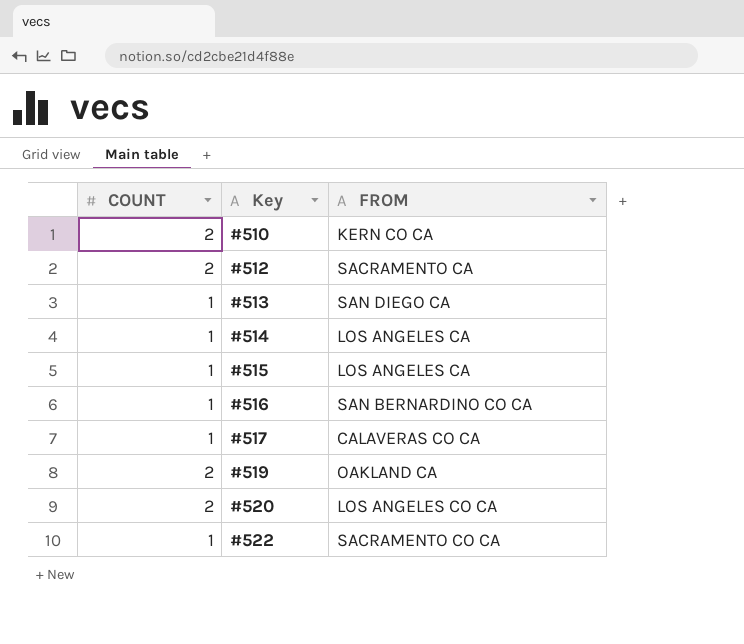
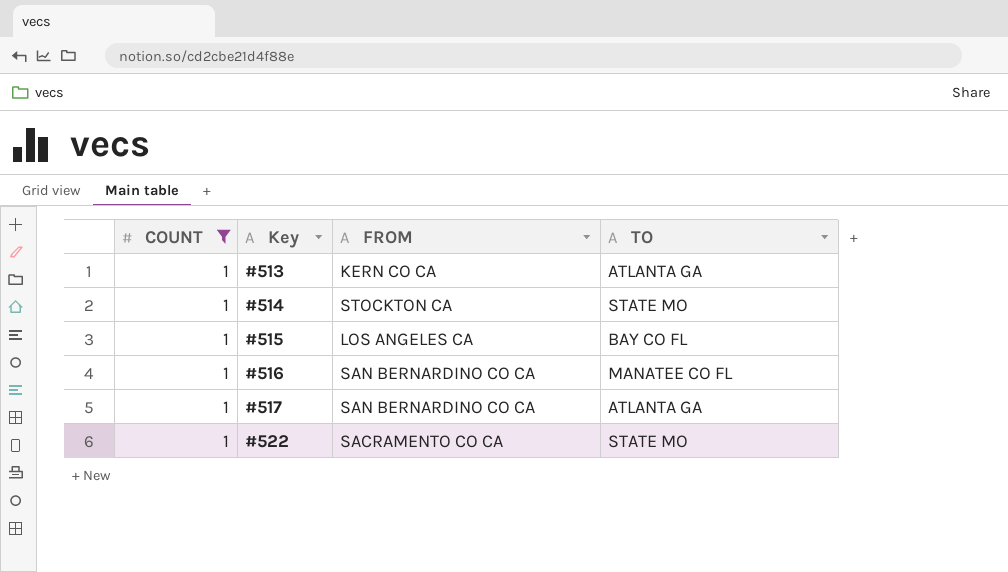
filter: none -> COUNT = 1
column TO | position: none -> 4
#513 | FROM: SAN DIEGO CA -> KERN CO CA
#514 | FROM: LOS ANGELES CA -> STOCKTON CA
#517 | FROM: CALAVERAS CO CA -> SAN BERNARDINO CO CA

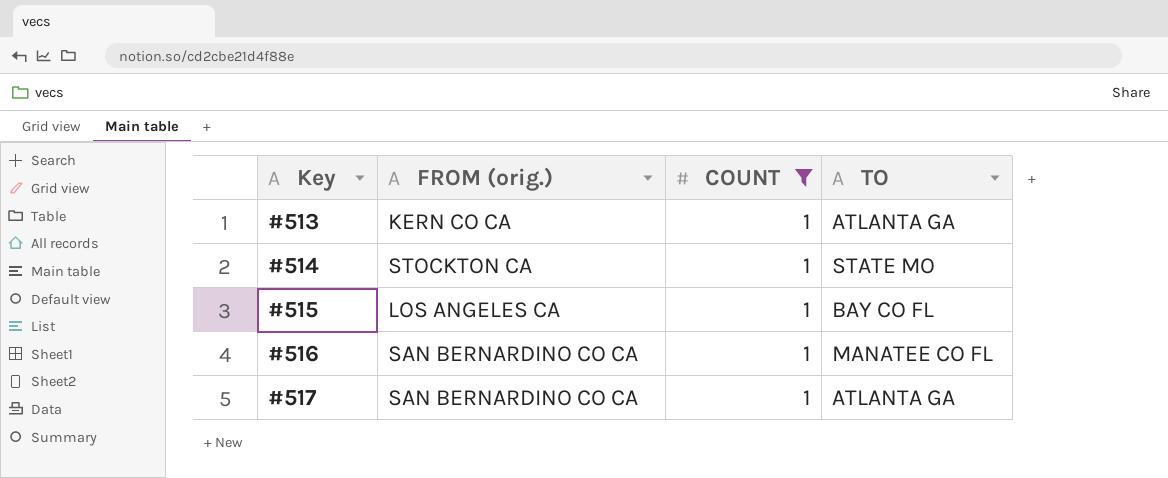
column name: FROM -> FROM (orig.)
column COUNT | position: 1 -> 3
row #522: 1 | SACRAMENTO CO CA | STATE MO -> none

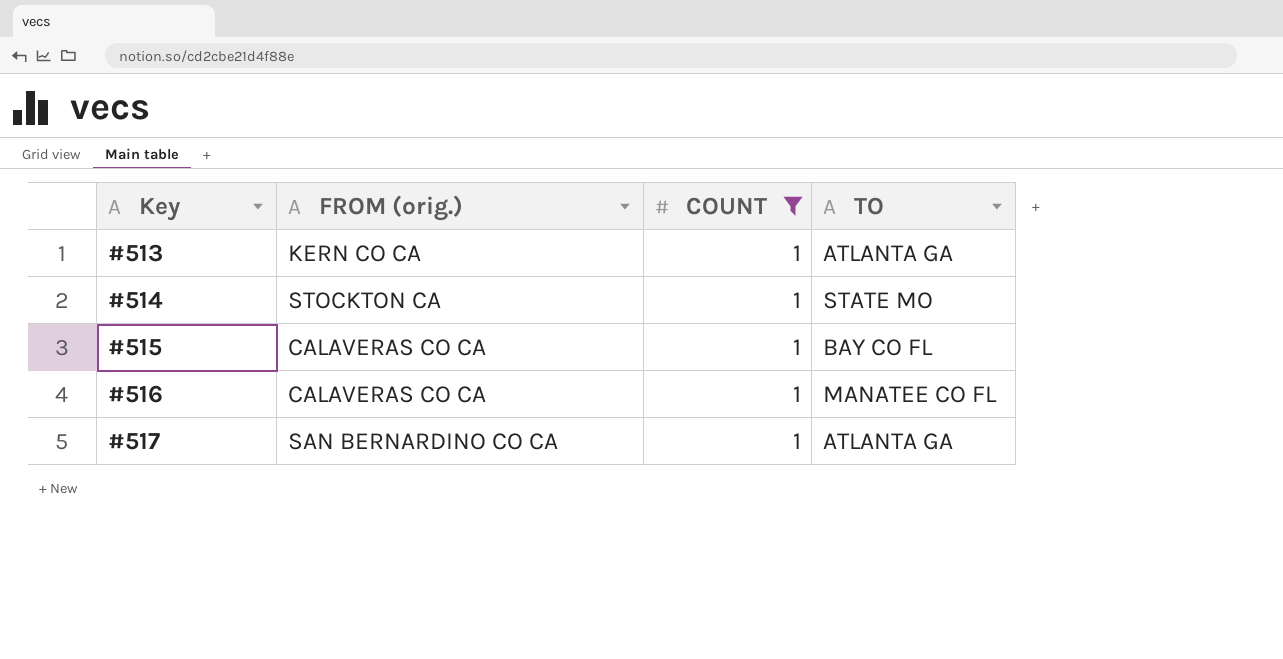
#515 | FROM (orig.): LOS ANGELES CA -> CALAVERAS CO CA
#516 | FROM (orig.): SAN BERNARDINO CO CA -> CALAVERAS CO CA

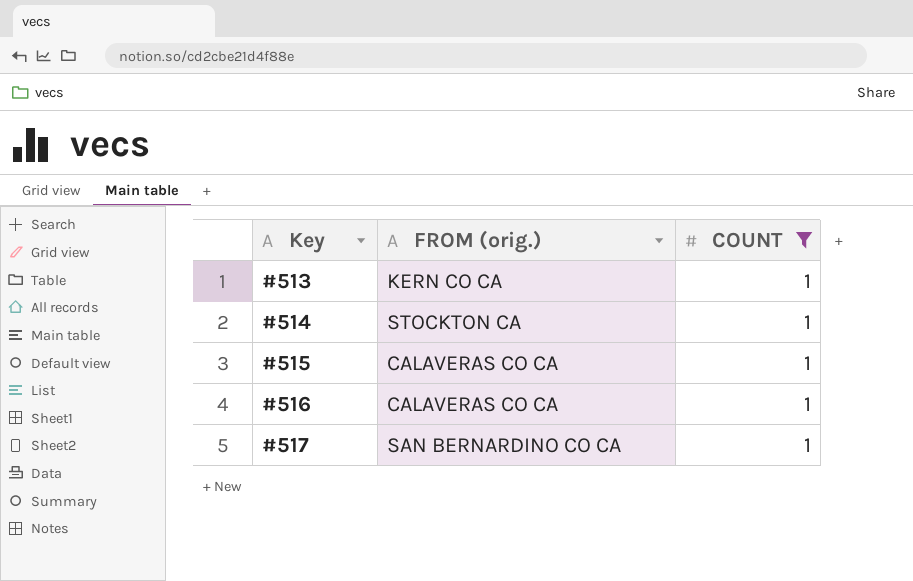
column TO | position: 4 -> none

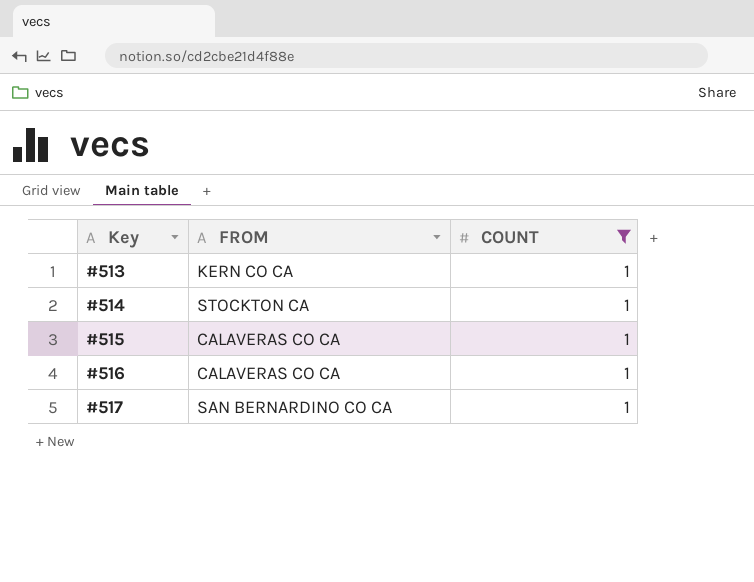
column name: FROM (orig.) -> FROM

